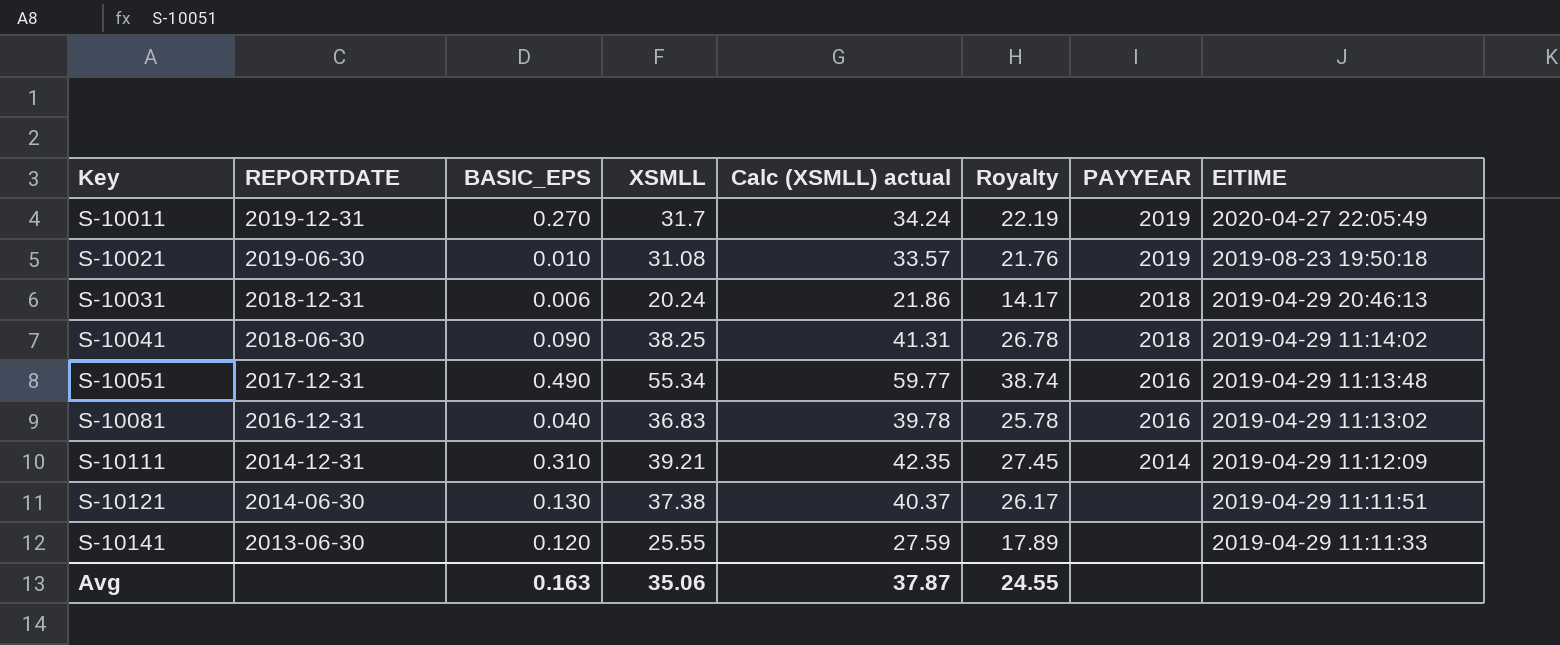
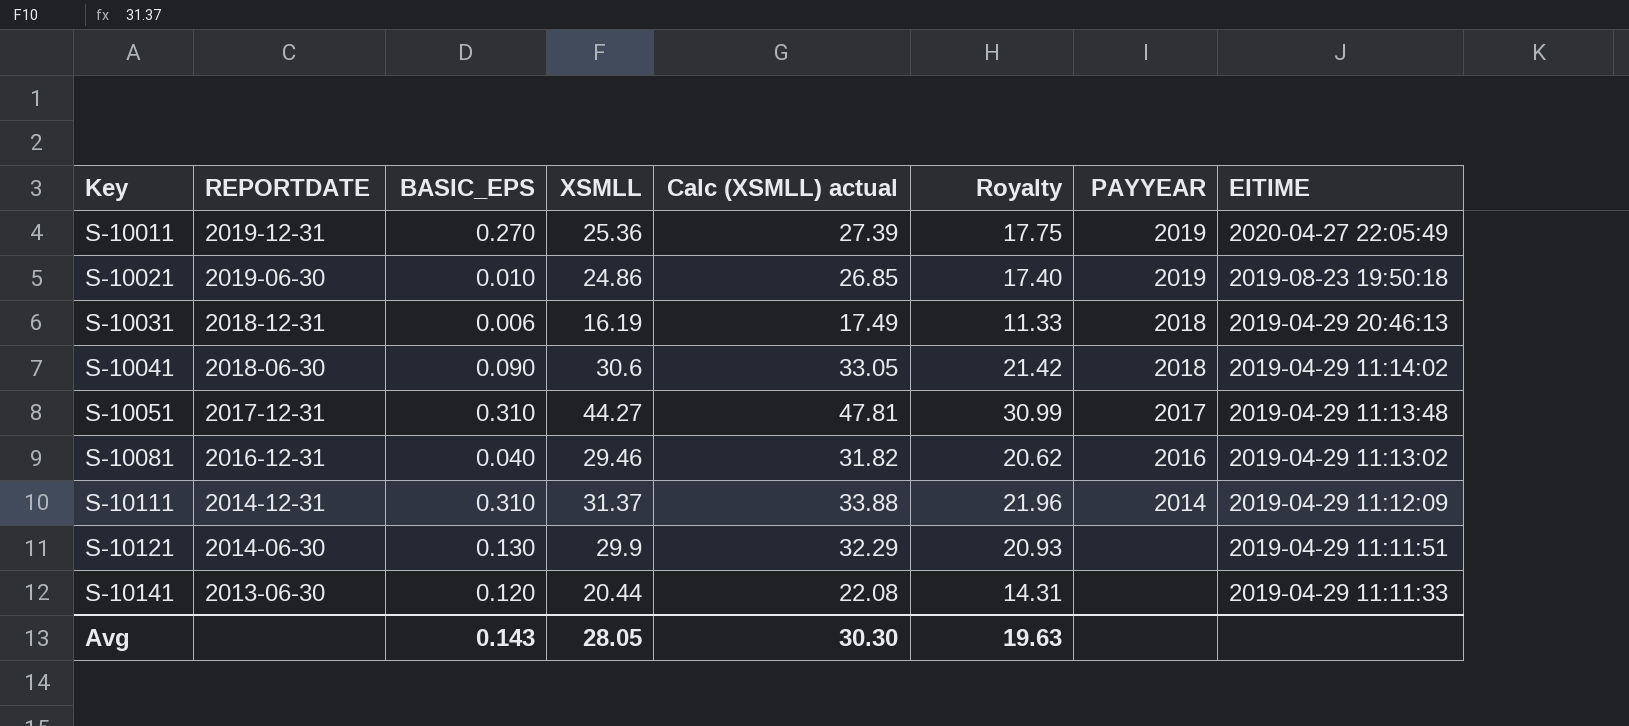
S-10011 | XSMLL: 31.7 -> 25.36
S-10011 | Calc (XSMLL) actual: 34.24 -> 27.39
S-10011 | Royalty: 22.19 -> 17.75
S-10021 | XSMLL: 31.08 -> 24.86
S-10021 | Calc (XSMLL) actual: 33.57 -> 26.85
S-10021 | Royalty: 21.76 -> 17.40
S-10031 | XSMLL: 20.24 -> 16.19
S-10031 | Calc (XSMLL) actual: 21.86 -> 17.49
S-10031 | Royalty: 14.17 -> 11.33
S-10041 | XSMLL: 38.25 -> 30.6
S-10041 | Calc (XSMLL) actual: 41.31 -> 33.05
S-10041 | Royalty: 26.78 -> 21.42
S-10051 | BASIC_EPS: 0.490 -> 0.310
S-10051 | XSMLL: 55.34 -> 44.27
S-10051 | Calc (XSMLL) actual: 59.77 -> 47.81
S-10051 | Royalty: 38.74 -> 30.99
S-10051 | PAYYEAR: 2016 -> 2017
S-10081 | XSMLL: 36.83 -> 29.46
S-10081 | Calc (XSMLL) actual: 39.78 -> 31.82
S-10081 | Royalty: 25.78 -> 20.62
S-10111 | XSMLL: 39.21 -> 31.37
S-10111 | Calc (XSMLL) actual: 42.35 -> 33.88
S-10111 | Royalty: 27.45 -> 21.96
S-10121 | XSMLL: 37.38 -> 29.9
S-10121 | Calc (XSMLL) actual: 40.37 -> 32.29
S-10121 | Royalty: 26.17 -> 20.93
S-10141 | XSMLL: 25.55 -> 20.44
S-10141 | Calc (XSMLL) actual: 27.59 -> 22.08
S-10141 | Royalty: 17.89 -> 14.31
Avg | BASIC_EPS: 0.163 -> 0.143
Avg | XSMLL: 35.06 -> 28.05
Avg | Calc (XSMLL) actual: 37.87 -> 30.30
Avg | Royalty: 24.55 -> 19.63

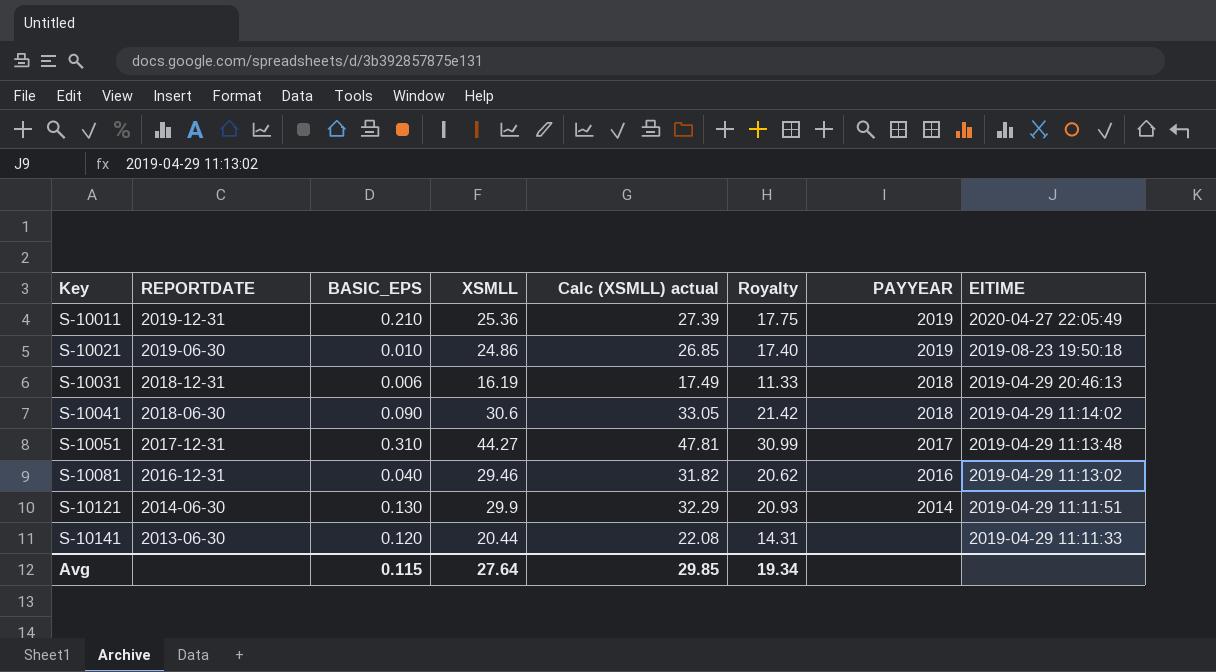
row S-10111: 2014-12-31 | 0.310 | 31.37 | 33.88 | 21.96 | 2014 | 2019-04-29 11:12:09 -> none
S-10011 | BASIC_EPS: 0.270 -> 0.210
S-10121 | PAYYEAR: none -> 2014
Avg | BASIC_EPS: 0.143 -> 0.115
Avg | XSMLL: 28.05 -> 27.64
Avg | Calc (XSMLL) actual: 30.30 -> 29.85
Avg | Royalty: 19.63 -> 19.34

